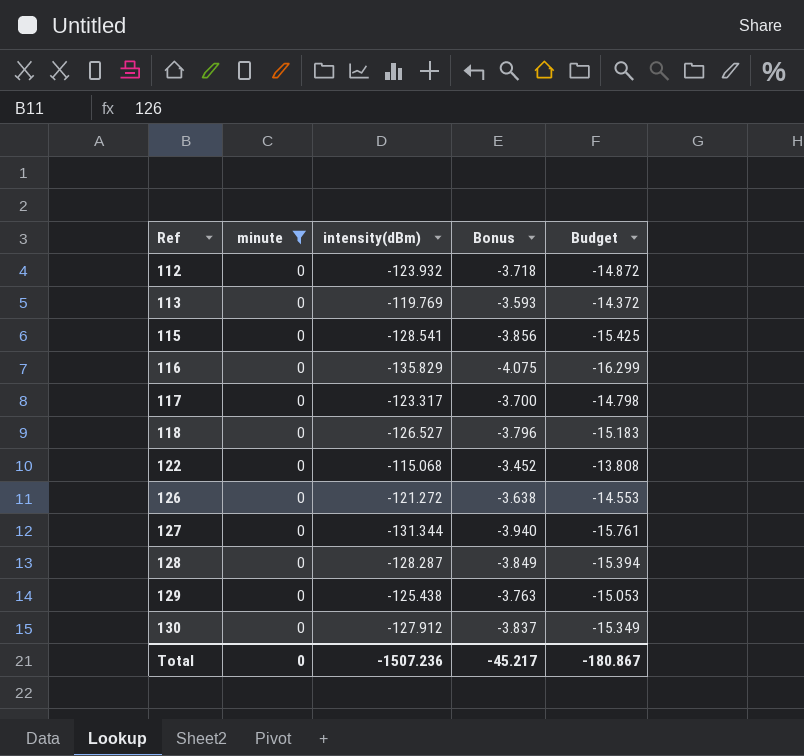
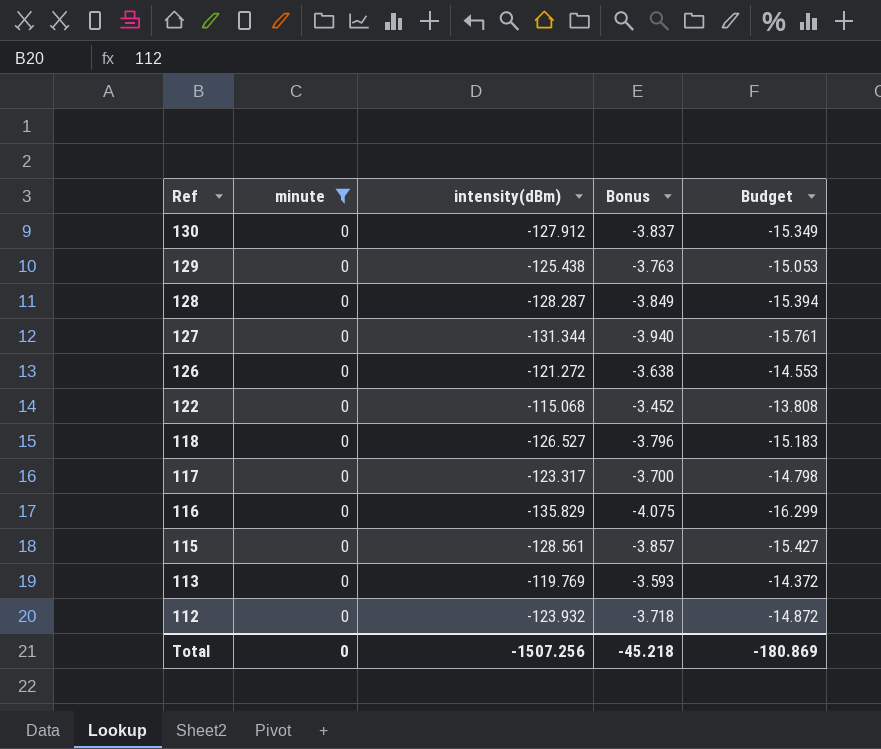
row order: Ref ascending -> Ref descending
115 | intensity(dBm): -128.541 -> -128.561
115 | Bonus: -3.856 -> -3.857
115 | Budget: -15.425 -> -15.427
Total | intensity(dBm): -1507.236 -> -1507.256
Total | Bonus: -45.217 -> -45.218
Total | Budget: -180.867 -> -180.869

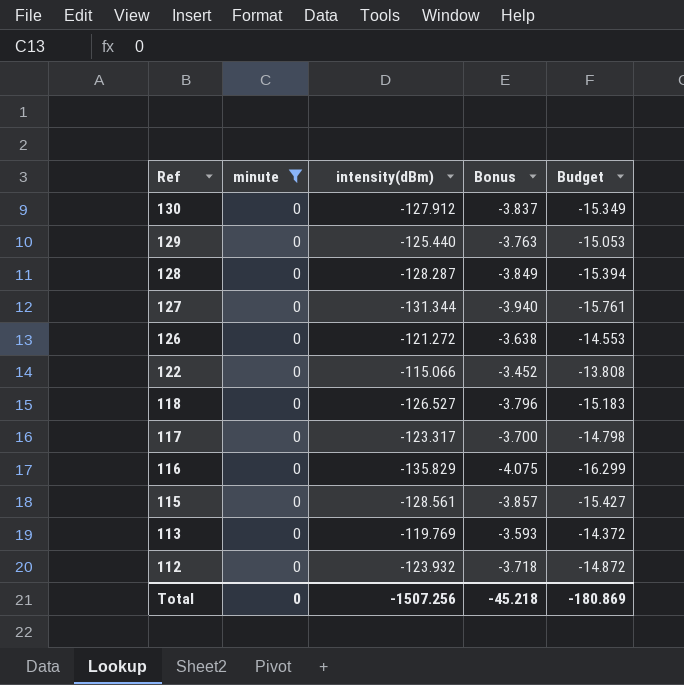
129 | intensity(dBm): -125.438 -> -125.440
122 | intensity(dBm): -115.068 -> -115.066

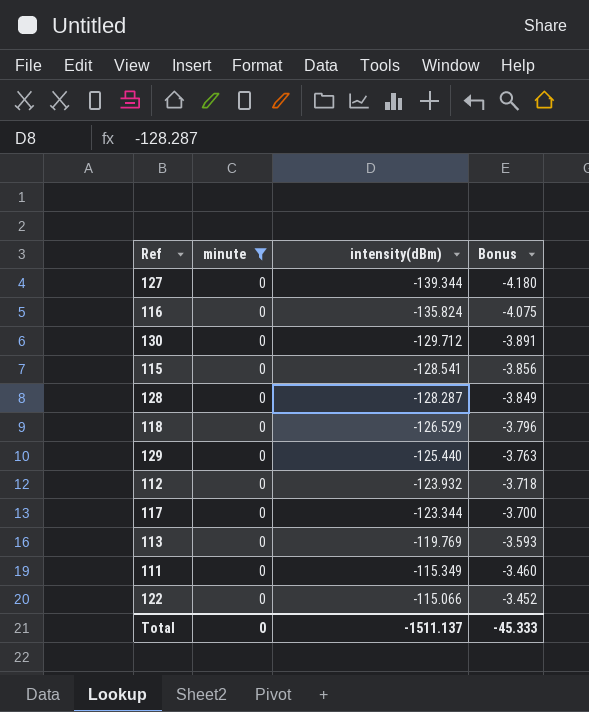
row order: Ref descending -> intensity(dBm) ascending
column Budget | formula: [intensity(dBm)] * 0.12 -> none
row 126: 0 | -121.272 | -3.638 | -14.553 -> none
127 | intensity(dBm): -131.344 -> -139.344
127 | Bonus: -3.940 -> -4.180
116 | intensity(dBm): -135.829 -> -135.824
130 | intensity(dBm): -127.912 -> -129.712
130 | Bonus: -3.837 -> -3.891
115 | intensity(dBm): -128.561 -> -128.541
115 | Bonus: -3.857 -> -3.856
118 | intensity(dBm): -126.527 -> -126.529
117 | intensity(dBm): -123.317 -> -123.344
row 111: none -> 0 | -115.349 | -3.460
Total | intensity(dBm): -1507.256 -> -1511.137
Total | Bonus: -45.218 -> -45.333

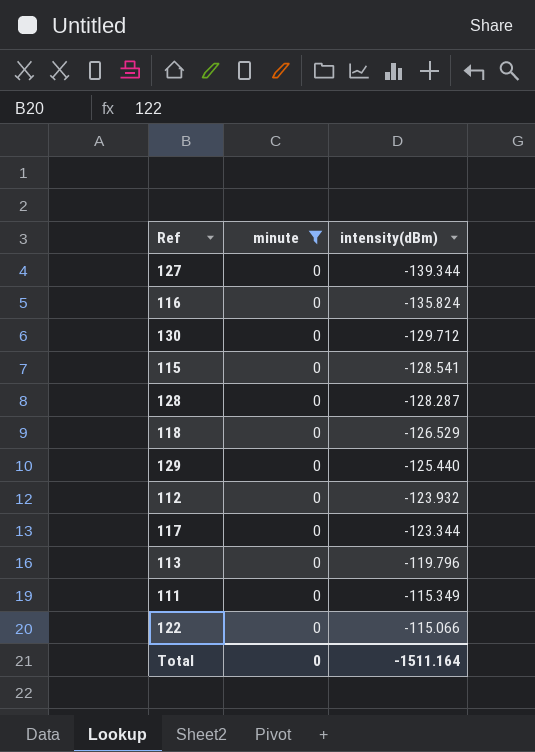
column Bonus | formula: [intensity(dBm)] * 0.03 -> none
113 | intensity(dBm): -119.769 -> -119.796
Total | intensity(dBm): -1511.137 -> -1511.164

